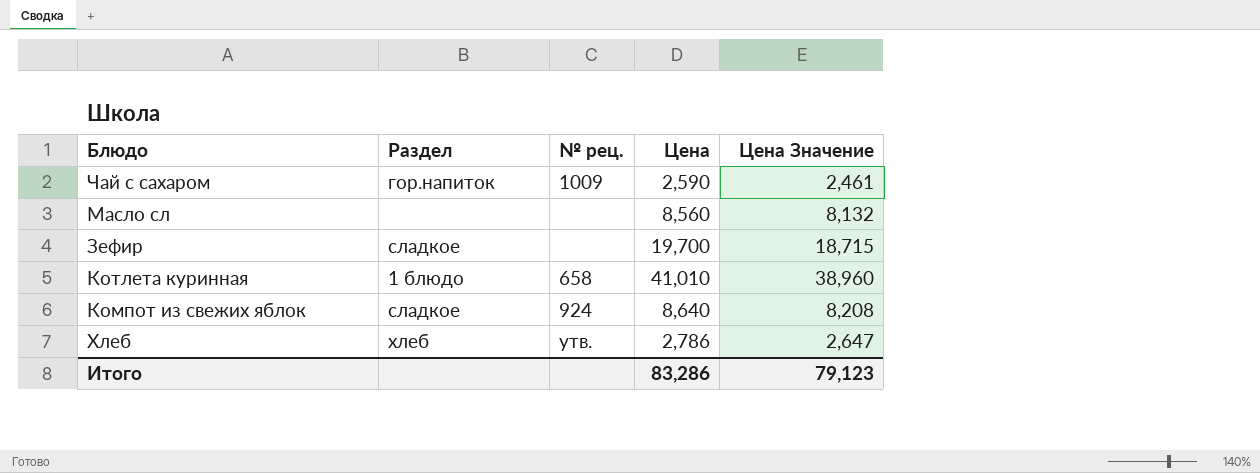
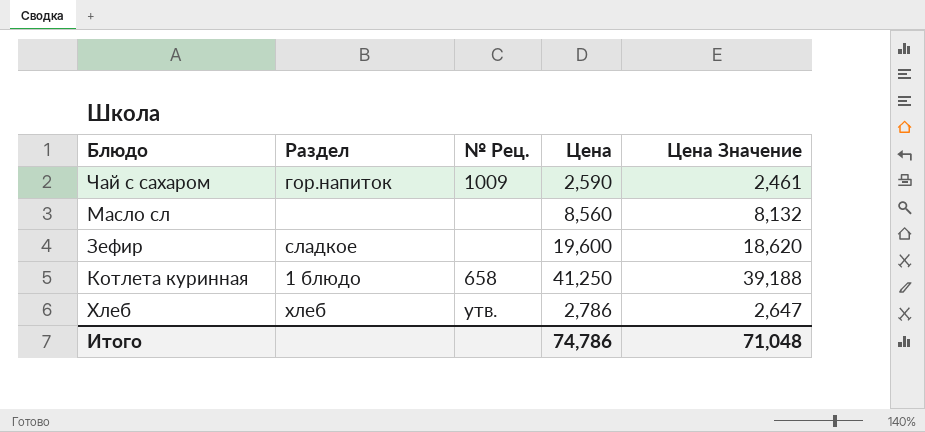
column name: № рец. -> № Рец.
row Компот из свежих яблок: сладкое | 924 | 8,640 | 8,208 -> none
Зефир | Цена: 19,700 -> 19,600
Зефир | Цена Значение: 18,715 -> 18,620
Котлета куринная | Цена: 41,010 -> 41,250
Котлета куринная | Цена Значение: 38,960 -> 39,188
Итого | Цена: 83,286 -> 74,786
Итого | Цена Значение: 79,123 -> 71,048

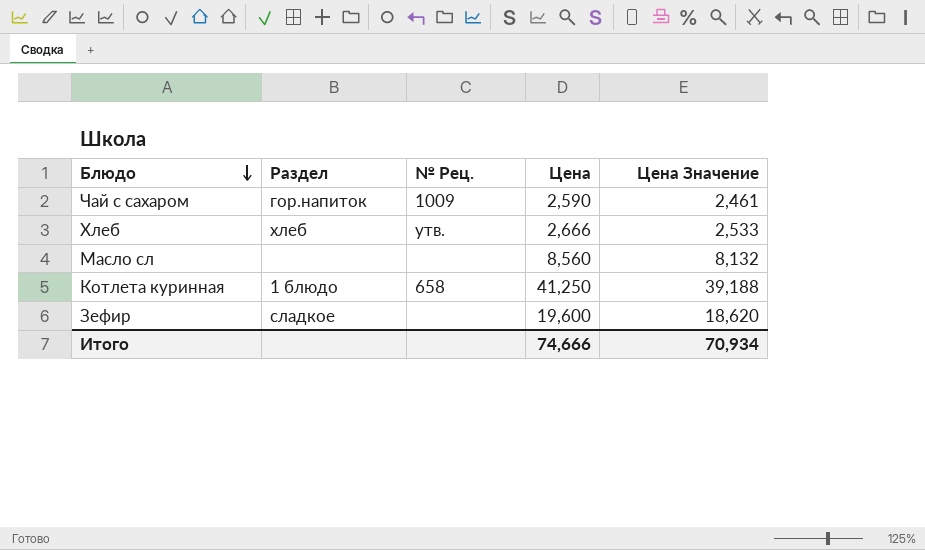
row order: none -> Блюдо descending
Хлеб | Цена: 2,786 -> 2,666
Хлеб | Цена Значение: 2,647 -> 2,533
Итого | Цена: 74,786 -> 74,666
Итого | Цена Значение: 71,048 -> 70,934

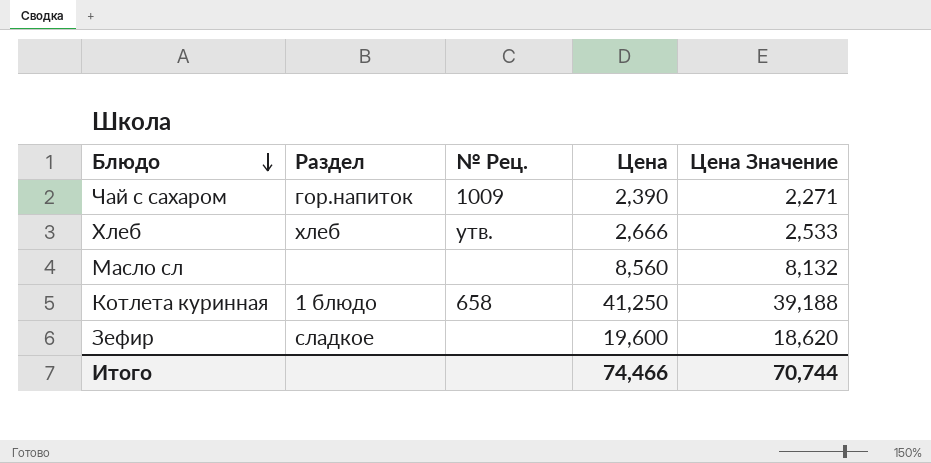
Чай с сахаром | Цена: 2,590 -> 2,390
Чай с сахаром | Цена Значение: 2,461 -> 2,271
Итого | Цена: 74,666 -> 74,466
Итого | Цена Значение: 70,934 -> 70,744

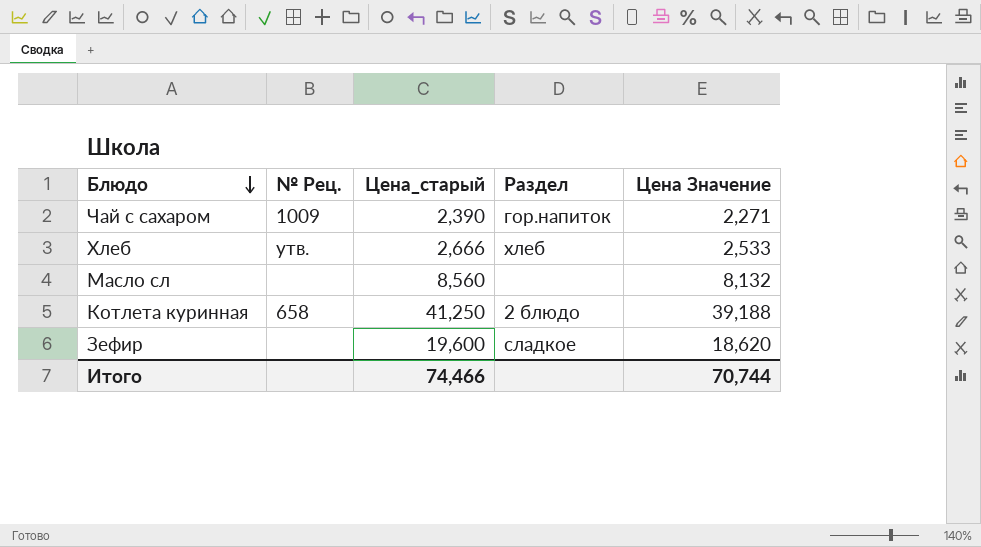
column name: Цена -> Цена_старый
column Раздел | position: 2 -> 4
Котлета куринная | Раздел: 1 блюдо -> 2 блюдо

